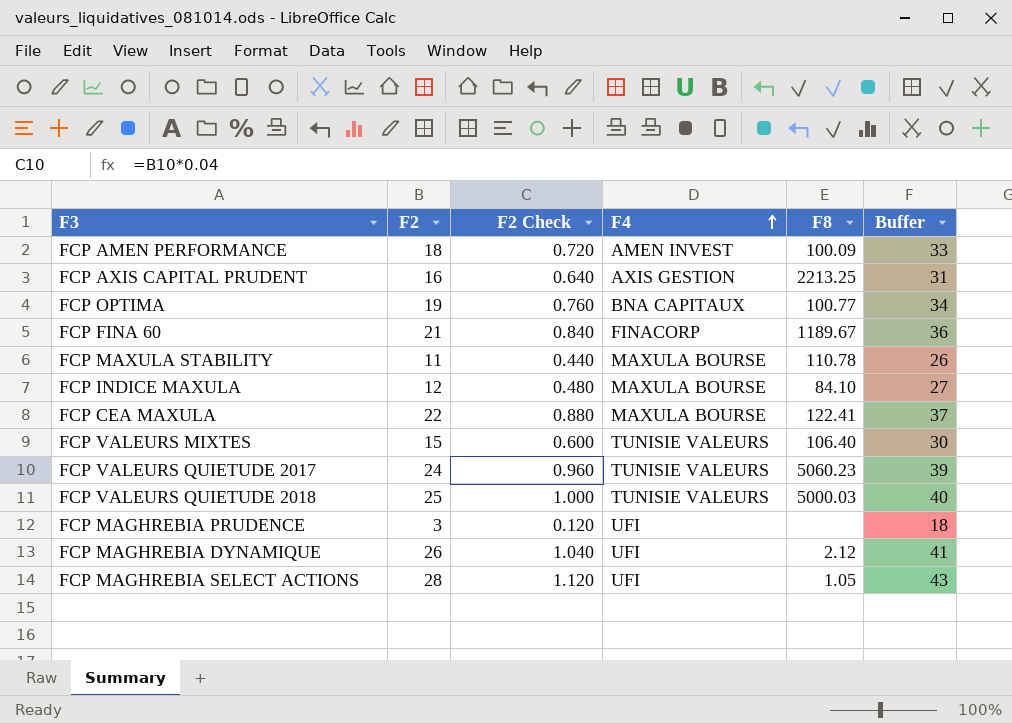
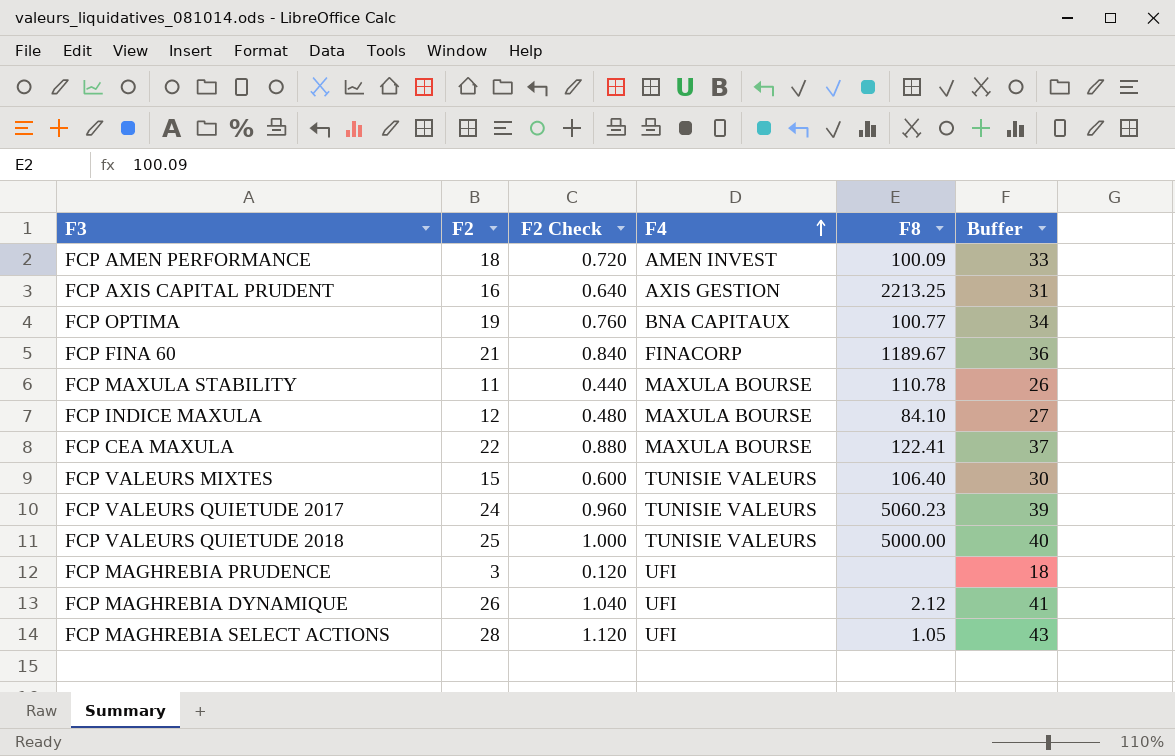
FCP VALEURS QUIETUDE 2018 | F8: 5000.03 -> 5000.00

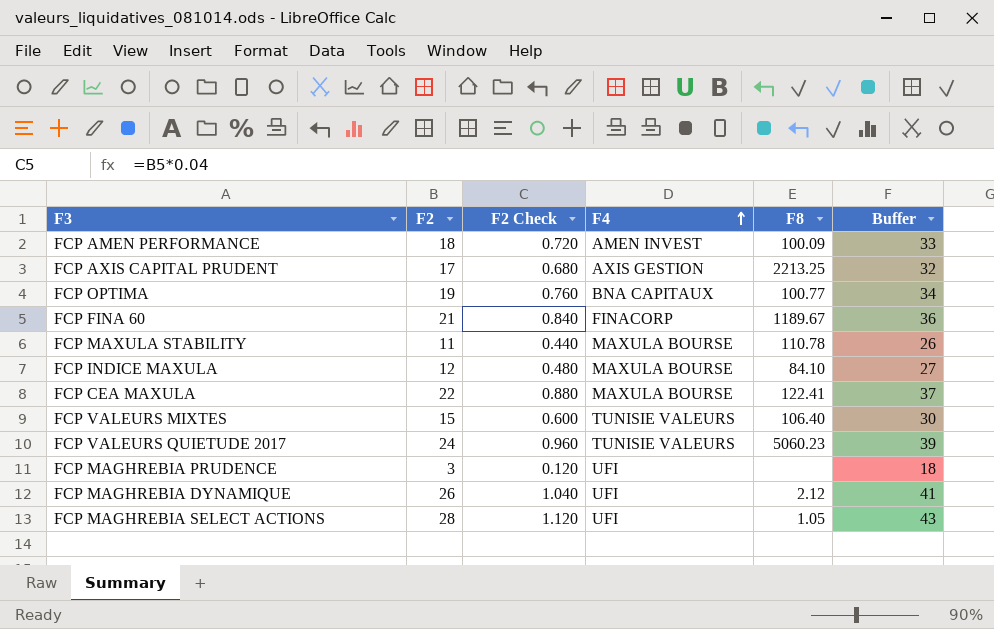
row FCP VALEURS QUIETUDE 2018: 25 | 1.000 | TUNISIE VALEURS | 5000.00 | 40 -> none
FCP AXIS CAPITAL PRUDENT | F2: 16 -> 17
FCP AXIS CAPITAL PRUDENT | F2 Check: 0.640 -> 0.680
FCP AXIS CAPITAL PRUDENT | Buffer: 31 -> 32

